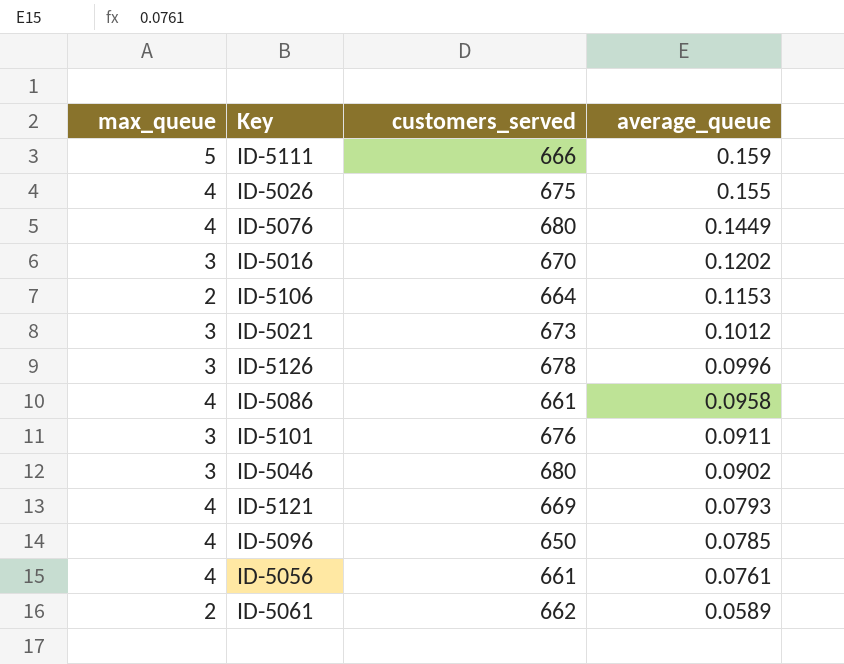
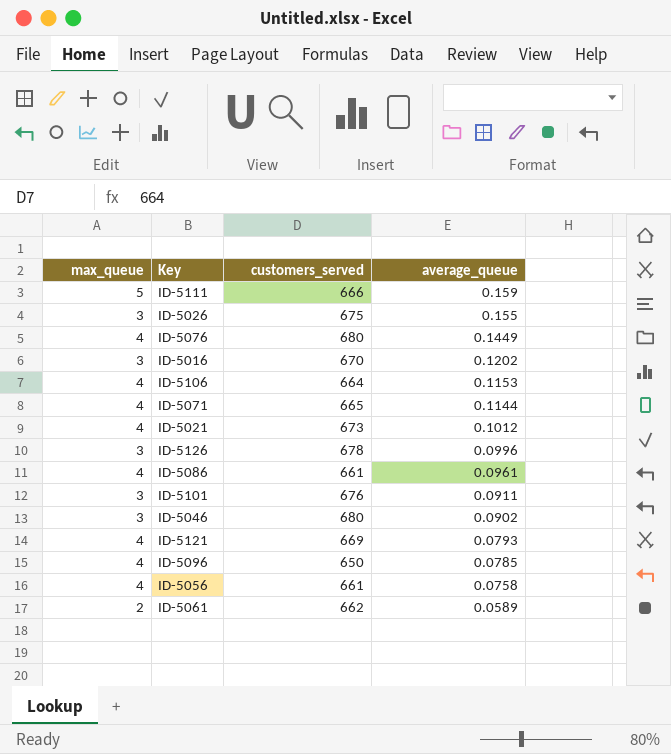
ID-5026 | max_queue: 4 -> 3
ID-5106 | max_queue: 2 -> 4
row ID-5071: none -> 4 | 665 | 0.1144
ID-5021 | max_queue: 3 -> 4
ID-5086 | average_queue: 0.0958 -> 0.0961
ID-5056 | average_queue: 0.0761 -> 0.0758

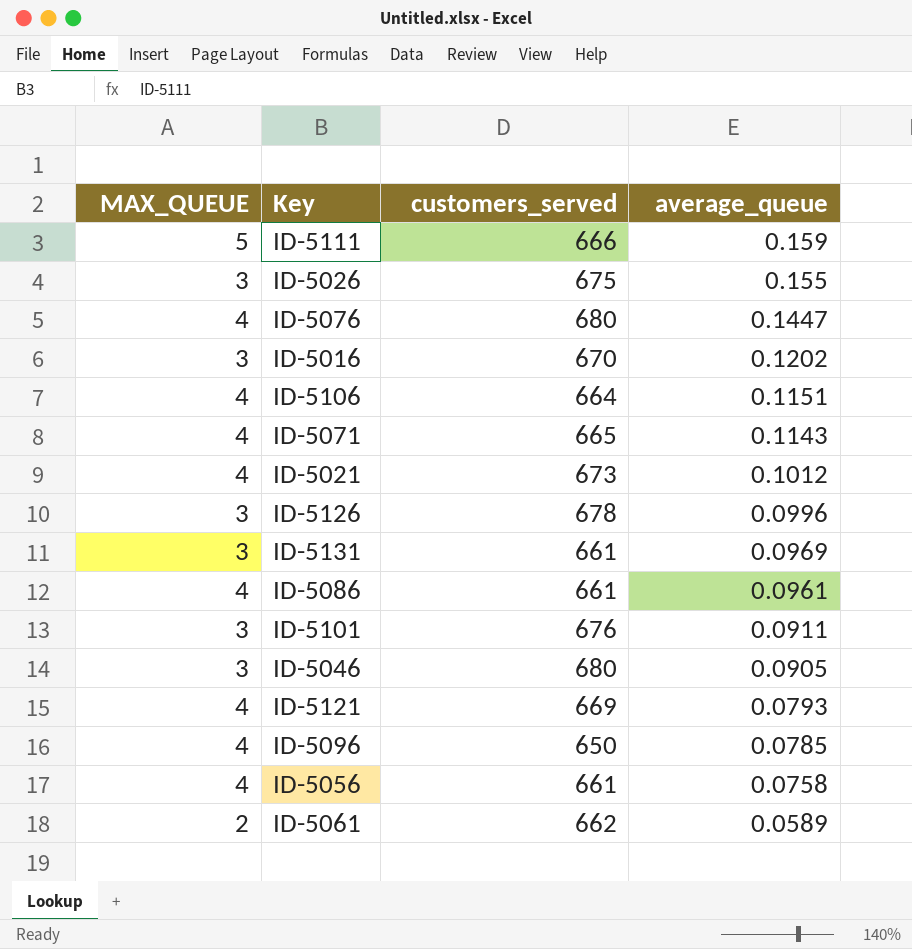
column name: max_queue -> MAX_QUEUE
ID-5076 | average_queue: 0.1449 -> 0.1447
ID-5106 | average_queue: 0.1153 -> 0.1151
ID-5071 | average_queue: 0.1144 -> 0.1143
row ID-5131: none -> 3 | 661 | 0.0969
ID-5046 | average_queue: 0.0902 -> 0.0905

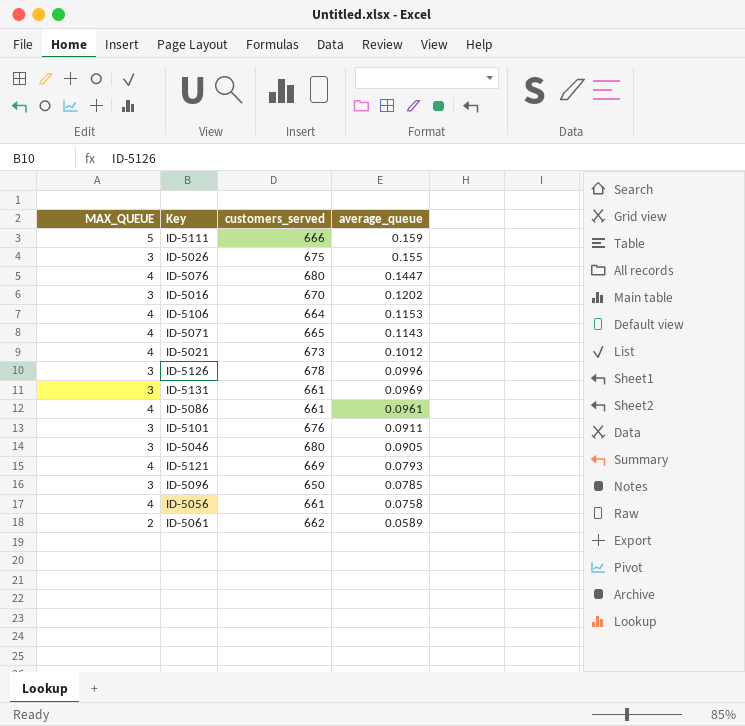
ID-5106 | average_queue: 0.1151 -> 0.1153
ID-5096 | MAX_QUEUE: 4 -> 3

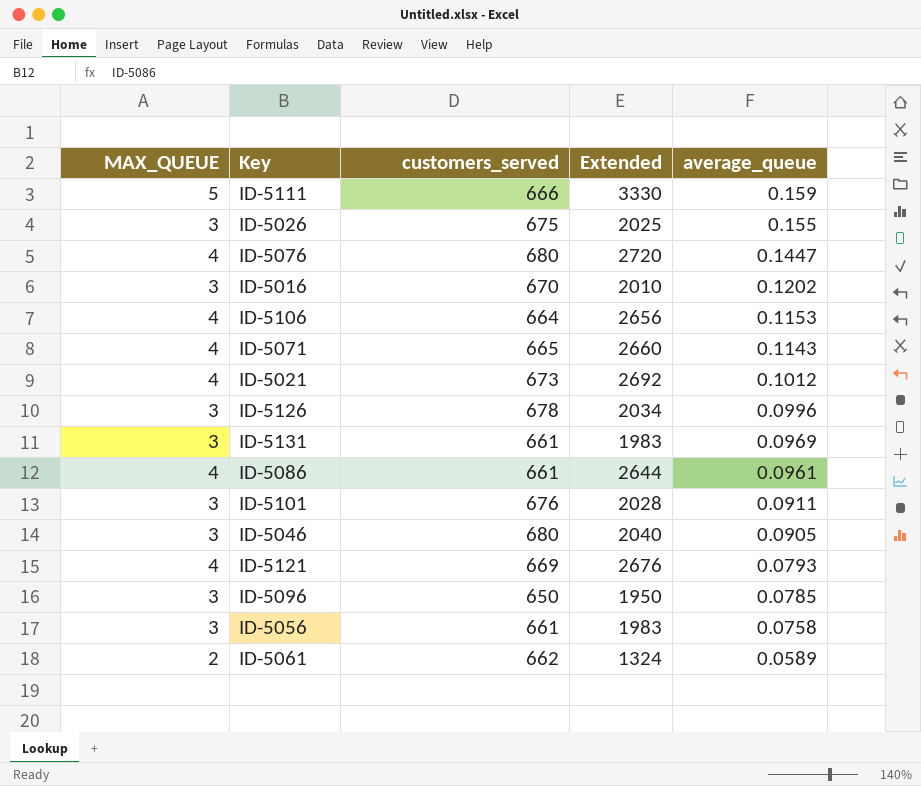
column Extended | formula: none -> [MAX_QUEUE] * [customers_served]
ID-5056 | MAX_QUEUE: 4 -> 3

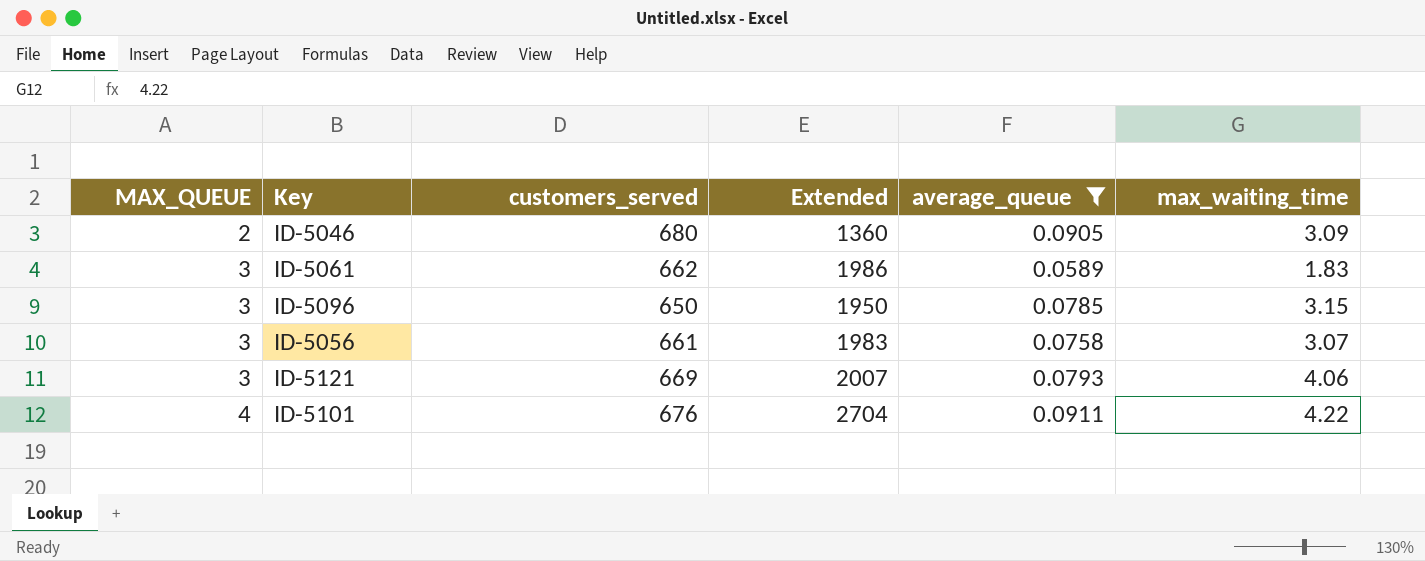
filter: none -> average_queue <= 0.0911
row order: average_queue descending -> MAX_QUEUE ascending
column max_waiting_time | position: none -> 6
ID-5046 | MAX_QUEUE: 3 -> 2
ID-5046 | Extended: 2040 -> 1360
ID-5061 | MAX_QUEUE: 2 -> 3
ID-5061 | Extended: 1324 -> 1986
ID-5121 | MAX_QUEUE: 4 -> 3
ID-5121 | Extended: 2676 -> 2007
ID-5101 | MAX_QUEUE: 3 -> 4
ID-5101 | Extended: 2028 -> 2704

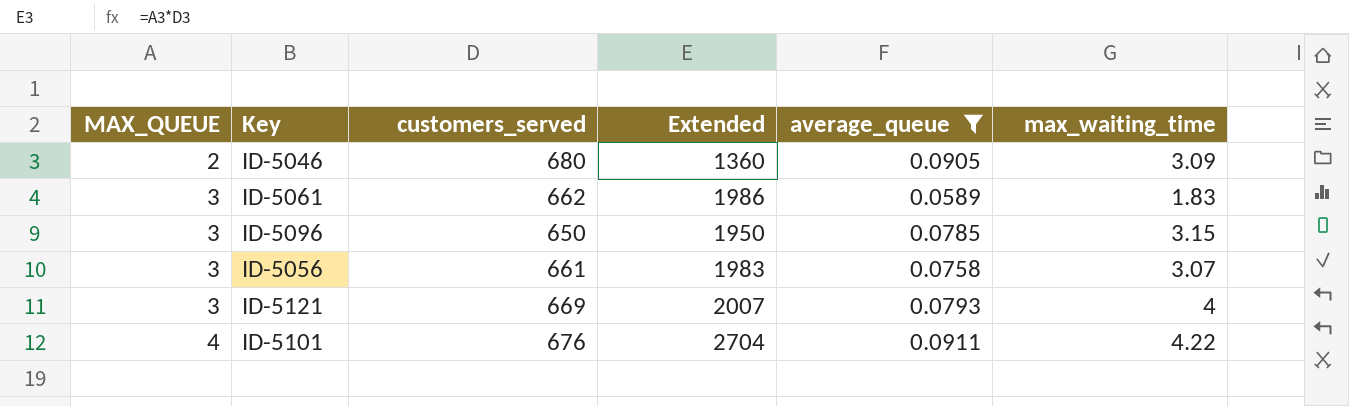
ID-5121 | max_waiting_time: 4.06 -> 4

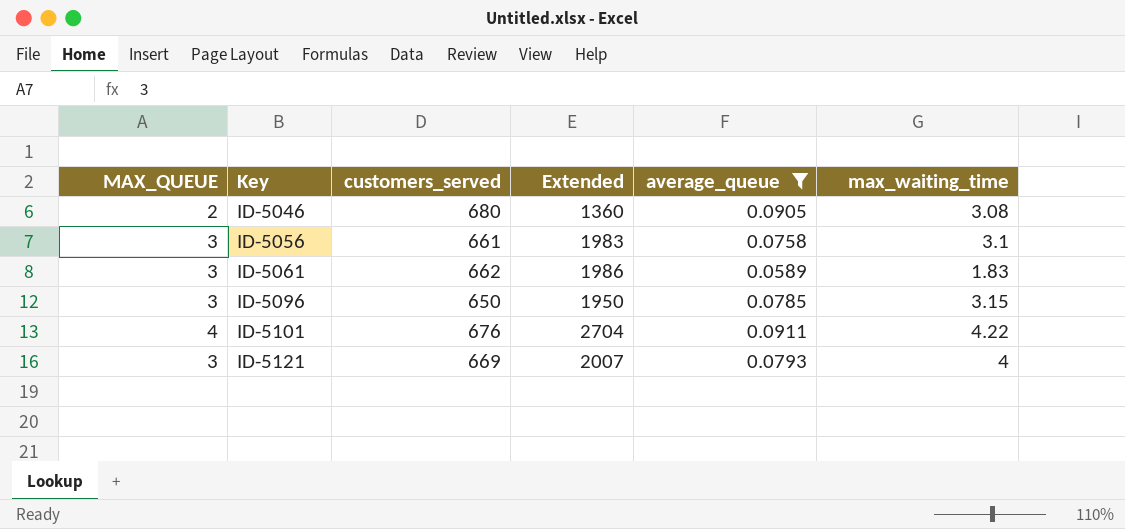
row order: MAX_QUEUE ascending -> Key ascending
ID-5046 | max_waiting_time: 3.09 -> 3.08
ID-5056 | max_waiting_time: 3.07 -> 3.1

